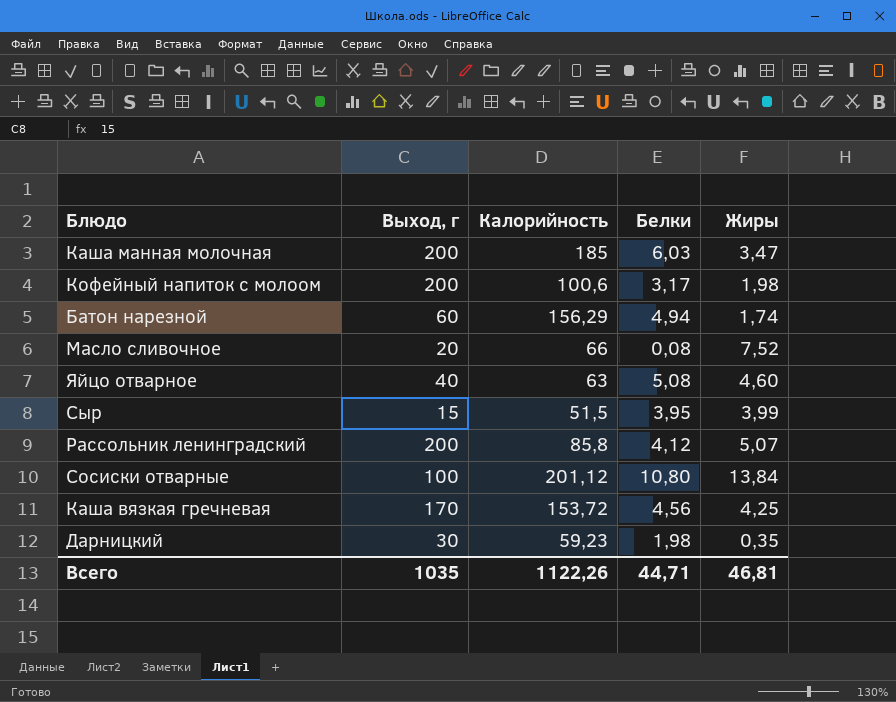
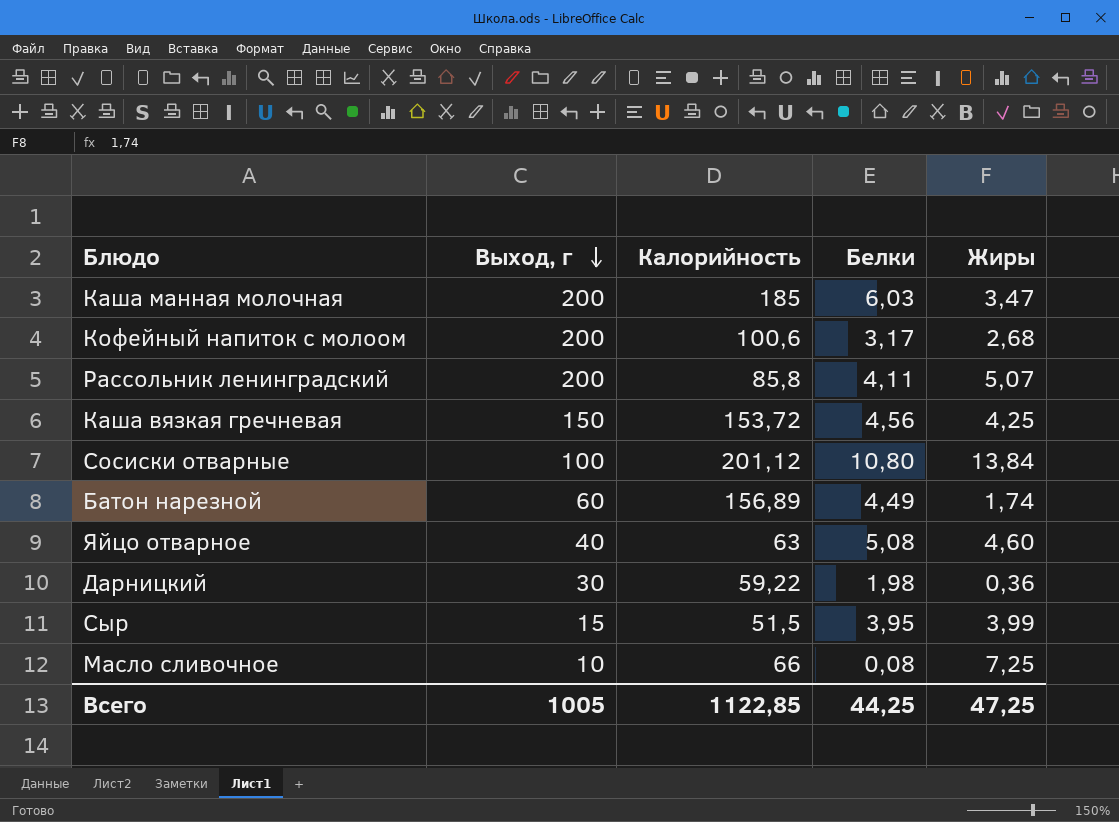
row order: none -> Выход, г descending
Кофейный напиток с молоом | Жиры: 1,98 -> 2,68
Рассольник ленинградский | Белки: 4,12 -> 4,11
Каша вязкая гречневая | Выход, г: 170 -> 150
Батон нарезной | Калорийность: 156,29 -> 156,89
Батон нарезной | Белки: 4,94 -> 4,49
Дарницкий | Калорийность: 59,23 -> 59,22
Дарницкий | Жиры: 0,35 -> 0,36
Масло сливочное | Выход, г: 20 -> 10
Масло сливочное | Жиры: 7,52 -> 7,25
Всего | Выход, г: 1035 -> 1005
Всего | Калорийность: 1122,26 -> 1122,85
Всего | Белки: 44,71 -> 44,25
Всего | Жиры: 46,81 -> 47,25

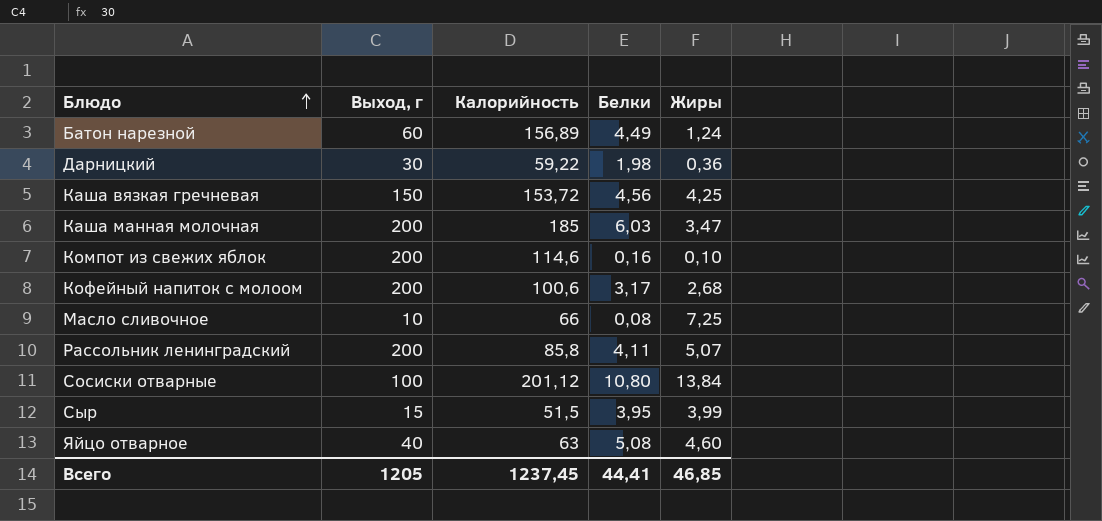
row order: Выход, г descending -> Блюдо ascending
Батон нарезной | Жиры: 1,74 -> 1,24
row Компот из свежих яблок: none -> 200 | 114,6 | 0,16 | 0,10
Всего | Выход, г: 1005 -> 1205
Всего | Калорийность: 1122,85 -> 1237,45
Всего | Белки: 44,25 -> 44,41
Всего | Жиры: 47,25 -> 46,85

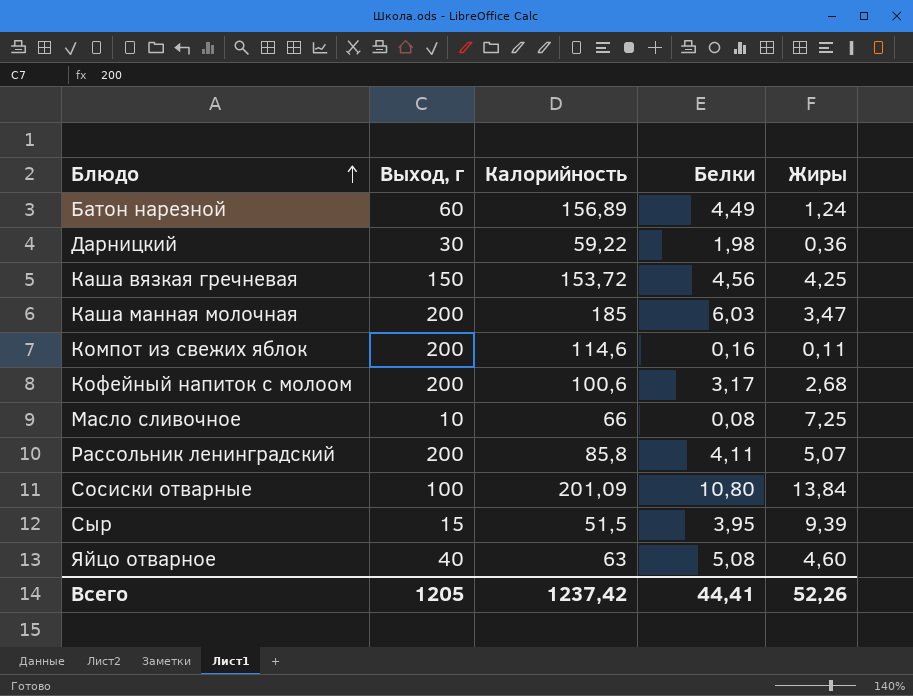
Компот из свежих яблок | Жиры: 0,10 -> 0,11
Сосиски отварные | Калорийность: 201,12 -> 201,09
Сыр | Жиры: 3,99 -> 9,39
Всего | Калорийность: 1237,45 -> 1237,42
Всего | Жиры: 46,85 -> 52,26

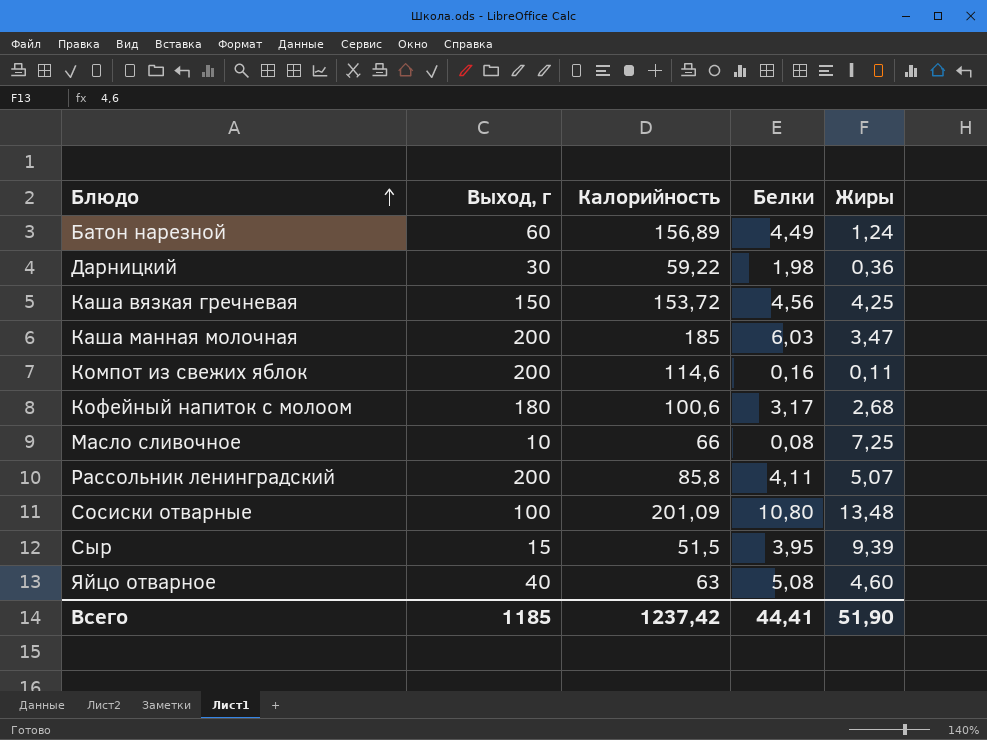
Кофейный напиток с молоом | Выход, г: 200 -> 180
Сосиски отварные | Жиры: 13,84 -> 13,48
Всего | Выход, г: 1205 -> 1185
Всего | Жиры: 52,26 -> 51,90

